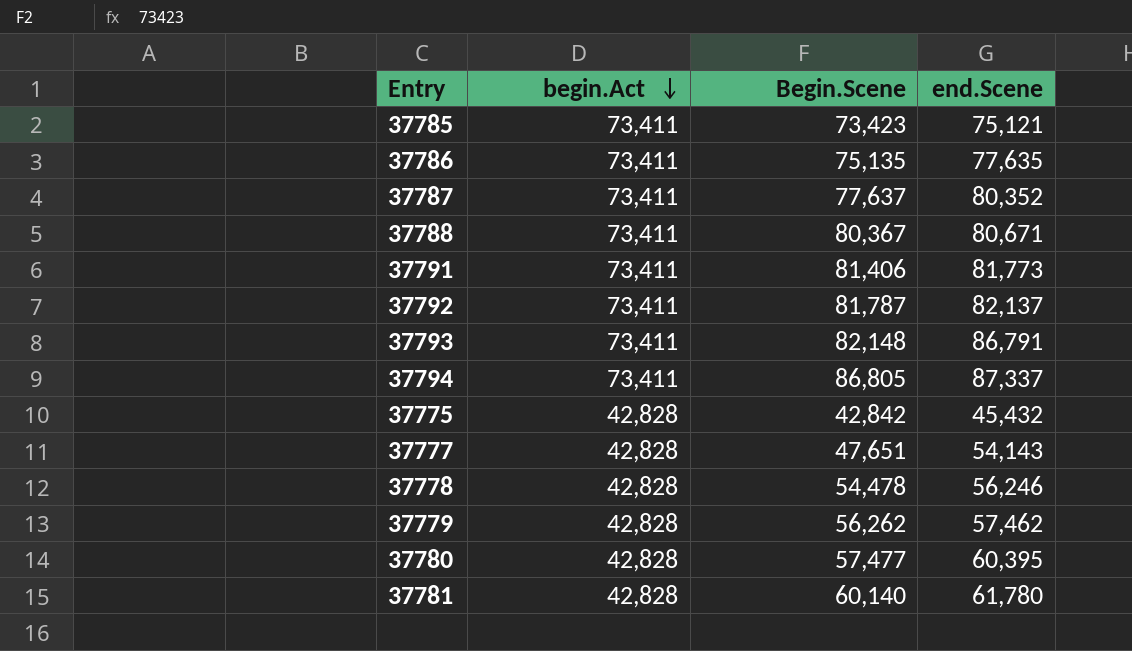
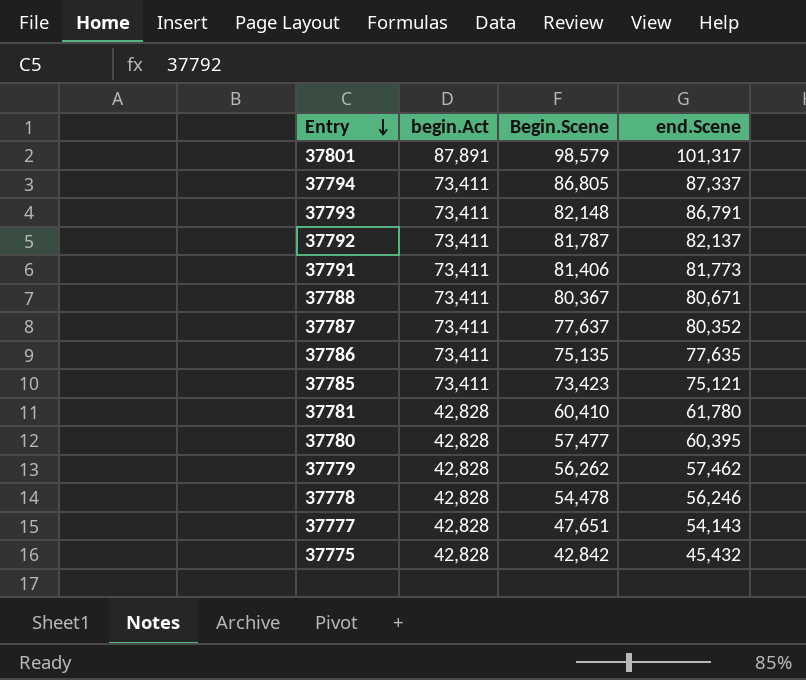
row order: begin.Act descending -> Entry descending
row 37801: none -> 87,891 | 98,579 | 101,317
37781 | Begin.Scene: 60,140 -> 60,410

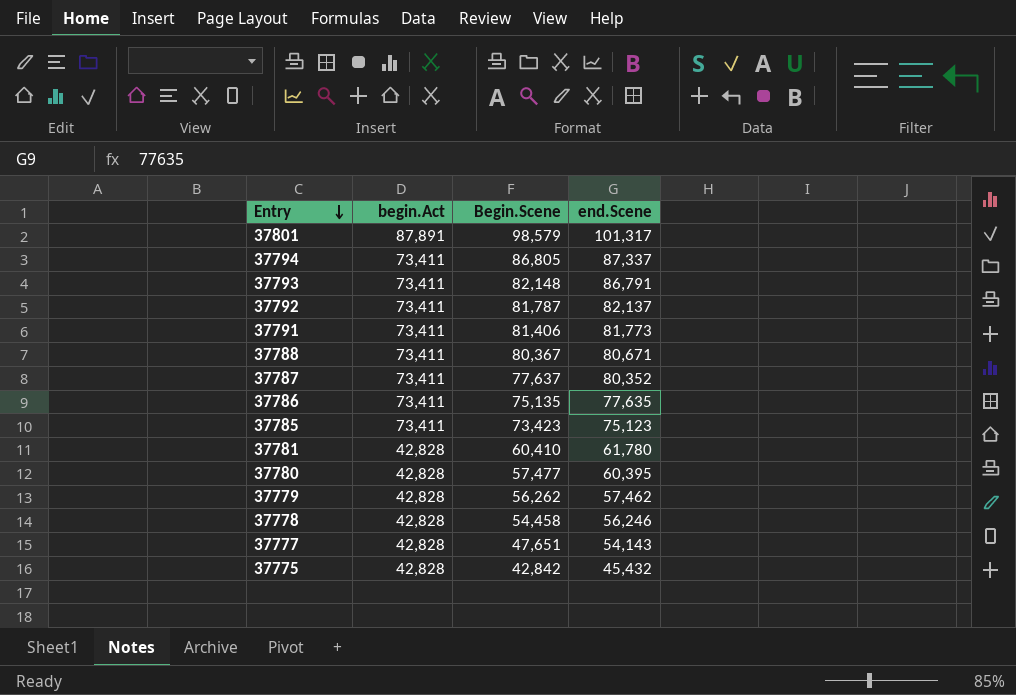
37785 | end.Scene: 75,121 -> 75,123
37778 | Begin.Scene: 54,478 -> 54,458

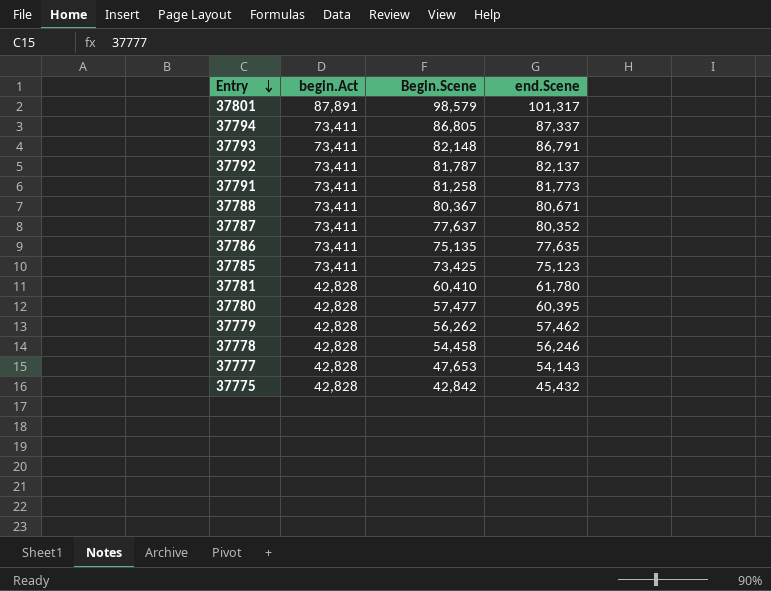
37791 | Begin.Scene: 81,406 -> 81,258
37785 | Begin.Scene: 73,423 -> 73,425
37777 | Begin.Scene: 47,651 -> 47,653

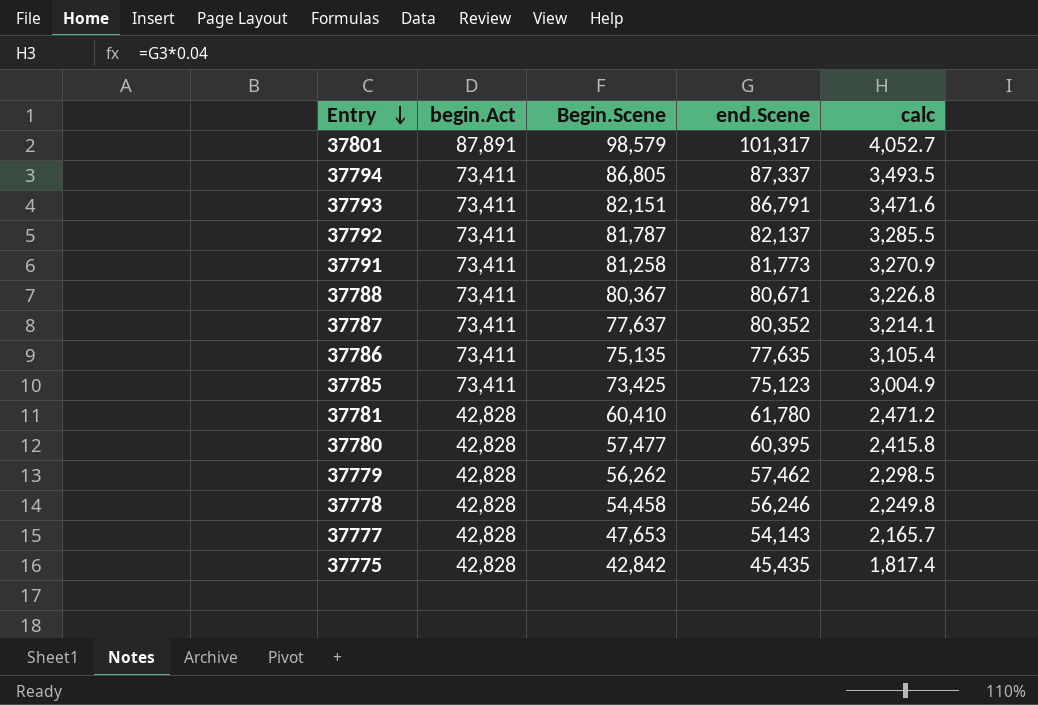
column calc | formula: none -> [end.Scene] * 0.04
37793 | Begin.Scene: 82,148 -> 82,151
37775 | end.Scene: 45,432 -> 45,435

